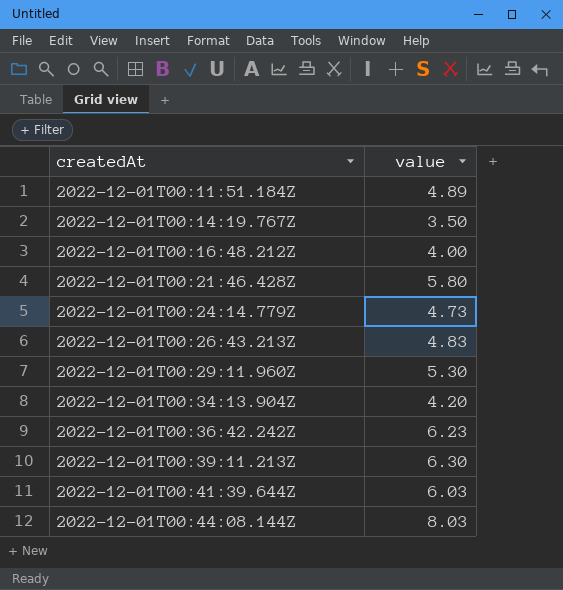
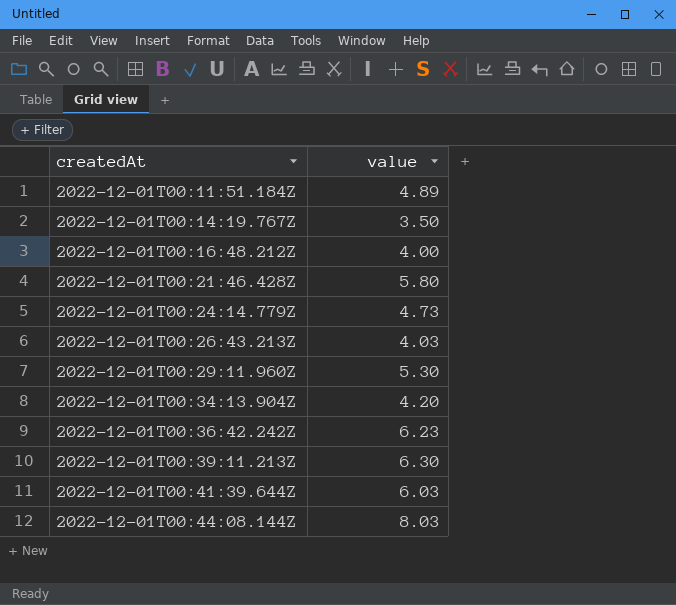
2022-12-01T00:26:43.213Z | value: 4.83 -> 4.03

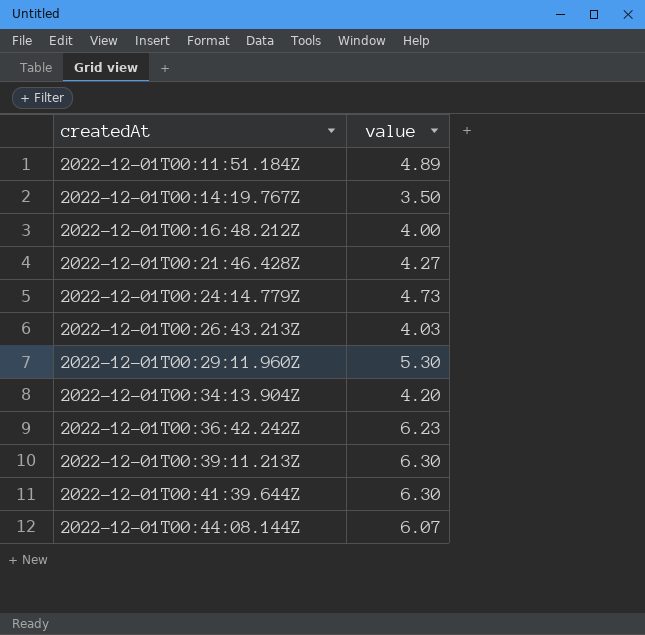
2022-12-01T00:21:46.428Z | value: 5.80 -> 4.27
2022-12-01T00:41:39.644Z | value: 6.03 -> 6.30
2022-12-01T00:44:08.144Z | value: 8.03 -> 6.07

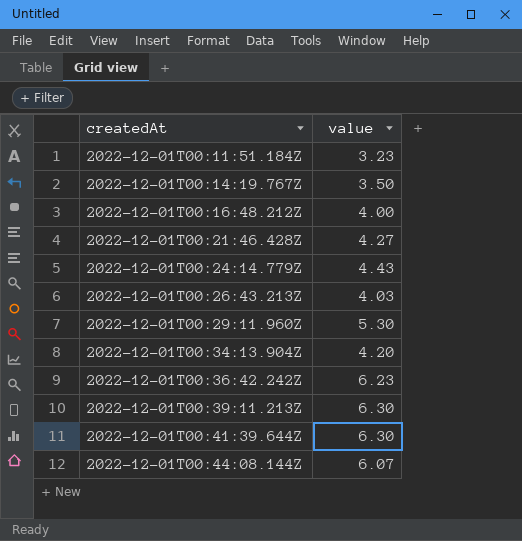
2022-12-01T00:11:51.184Z | value: 4.89 -> 3.23
2022-12-01T00:24:14.779Z | value: 4.73 -> 4.43

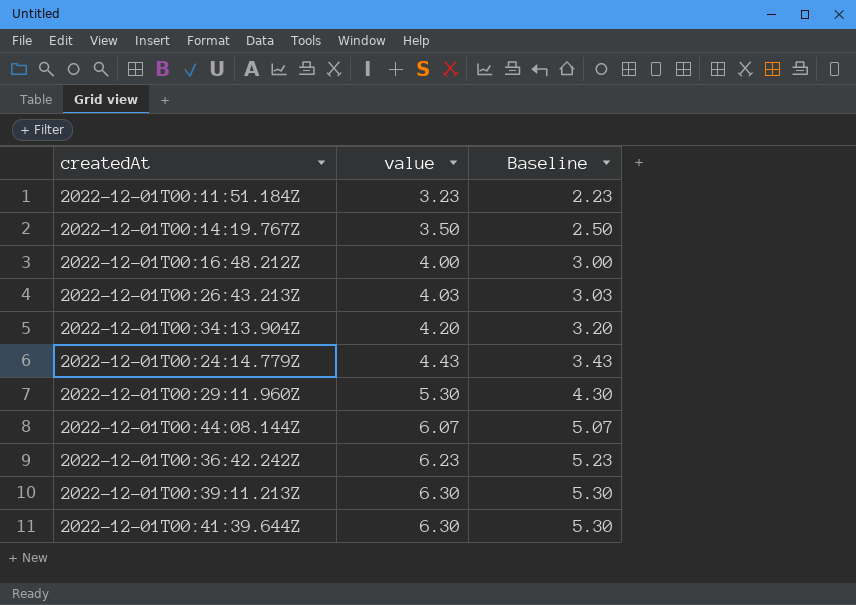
row order: createdAt ascending -> value ascending
column Baseline | formula: none -> [value] - 1
row 2022-12-01T00:21:46.428Z: 4.27 -> none

